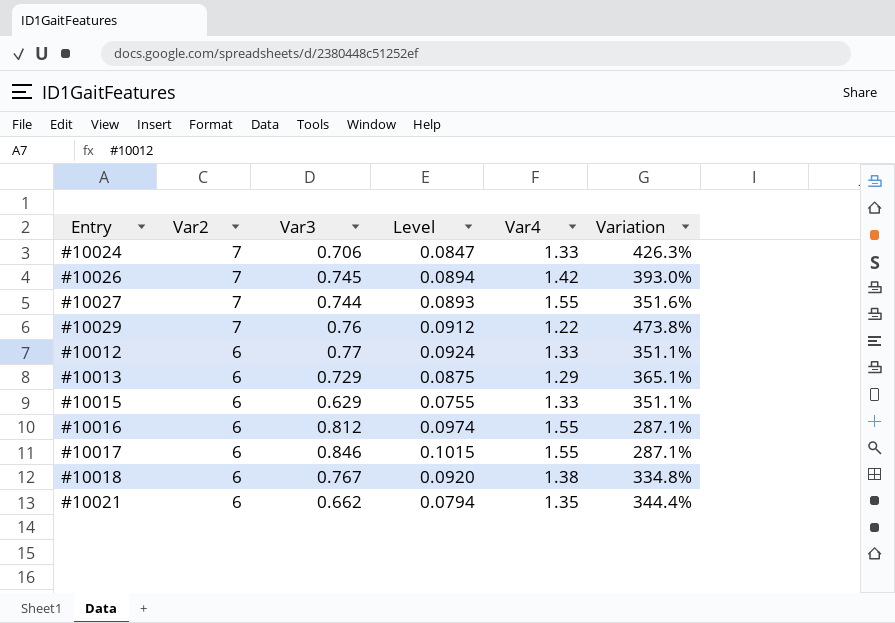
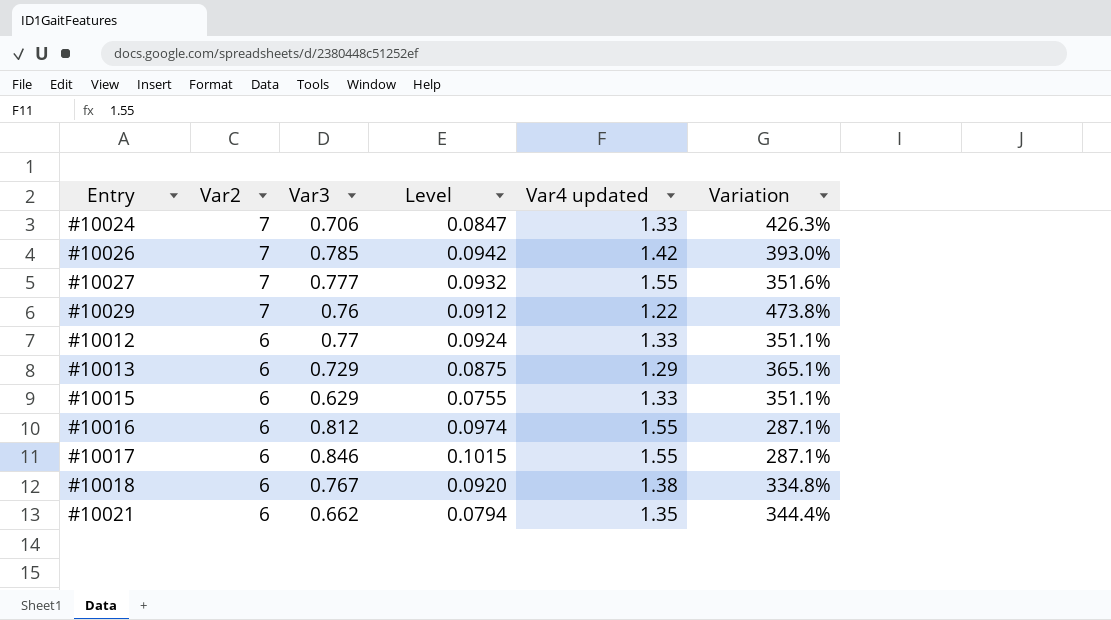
column name: Var4 -> Var4 updated
#10026 | Var3: 0.745 -> 0.785
#10026 | Level: 0.0894 -> 0.0942
#10027 | Var3: 0.744 -> 0.777
#10027 | Level: 0.0893 -> 0.0932

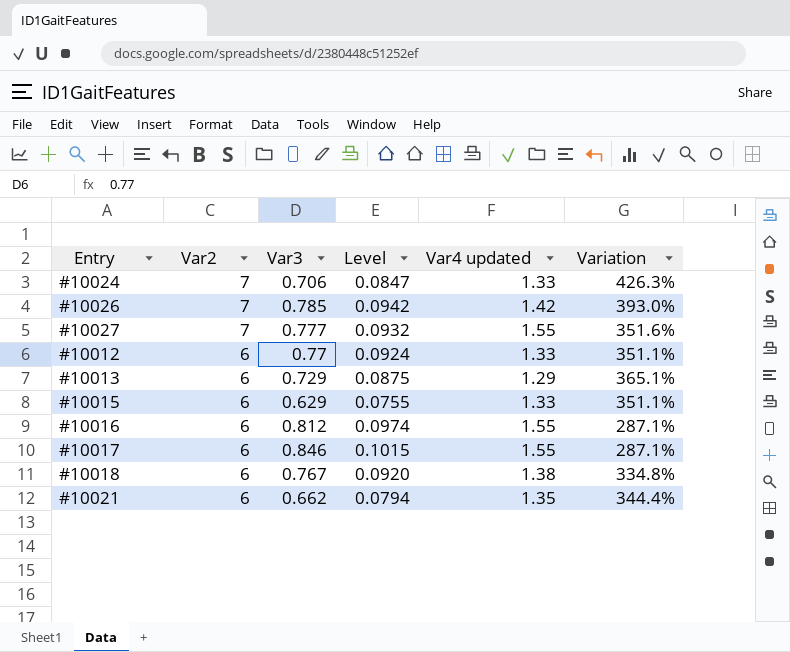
row #10029: 7 | 0.76 | 0.0912 | 1.22 | 473.8% -> none

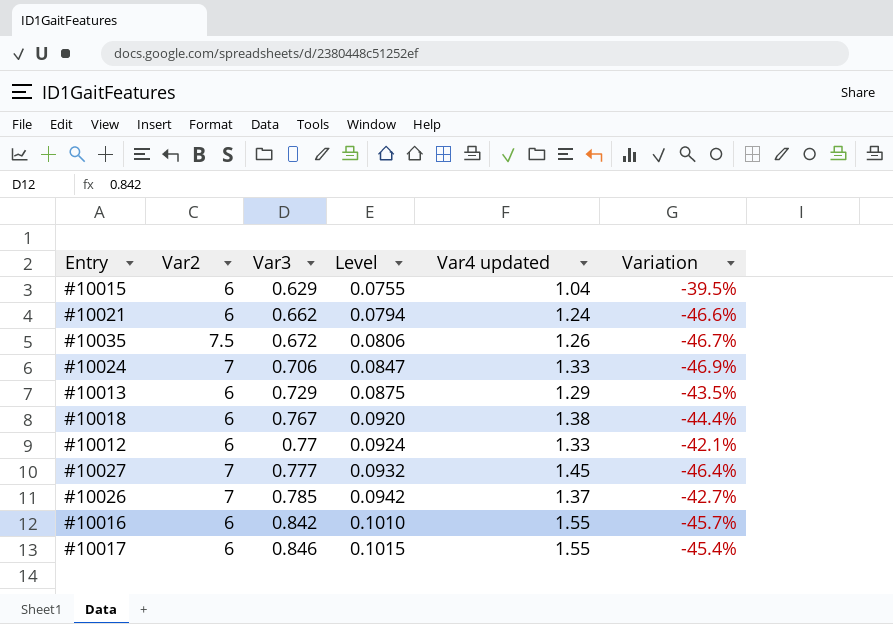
row order: Var2 descending -> Var3 ascending
column Variation | formula: ([Var2] - [Var4 updated]) / [Var4 updated] -> ([Var3] - [Var4 updated]) / [Var4 updated]
#10015 | Var4 updated: 1.33 -> 1.04
#10021 | Var4 updated: 1.35 -> 1.24
row #10035: none -> 7.5 | 0.672 | 0.0806 | 1.26 | -46.7%
#10027 | Var4 updated: 1.55 -> 1.45
#10026 | Var4 updated: 1.42 -> 1.37
#10016 | Var3: 0.812 -> 0.842
#10016 | Level: 0.0974 -> 0.1010

